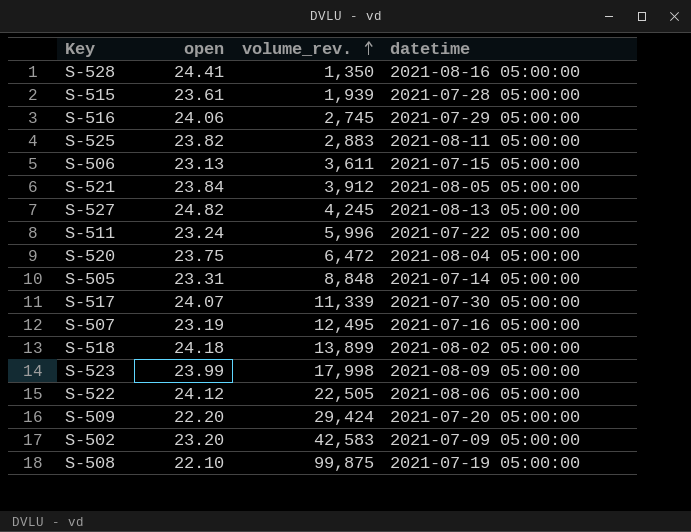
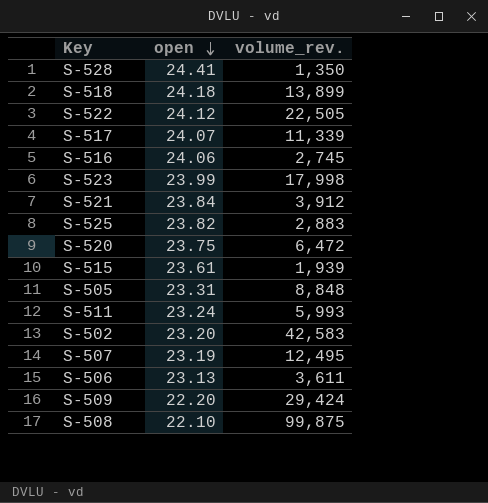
row order: volume_rev. ascending -> open descending
column datetime | position: 4 -> none
row S-527: 24.82 | 4,245 | 2021-08-13 05:00:00 -> none
S-511 | volume_rev.: 5,996 -> 5,993

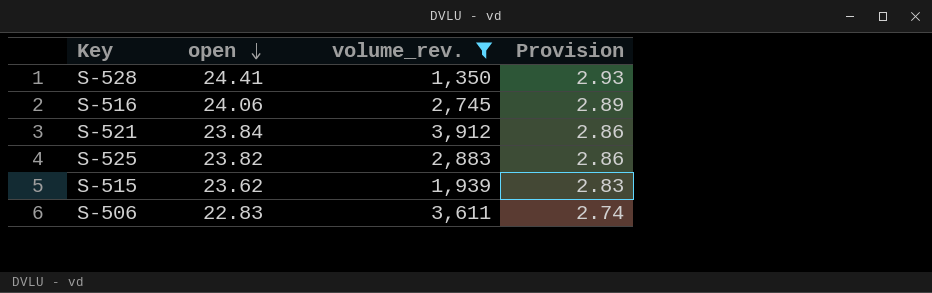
filter: none -> volume_rev. <= 3,912
column Provision | formula: none -> [open] * 0.12
S-515 | open: 23.61 -> 23.62
S-506 | open: 23.13 -> 22.83

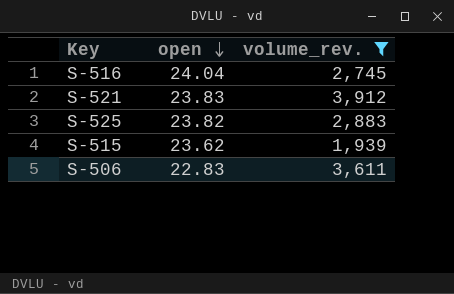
column Provision | formula: [open] * 0.12 -> none
row S-528: 24.41 | 1,350 | 2.93 -> none
S-516 | open: 24.06 -> 24.04
S-521 | open: 23.84 -> 23.83

